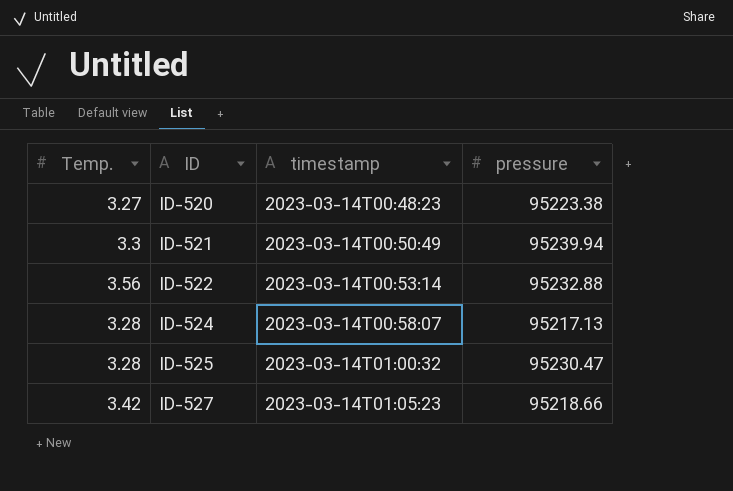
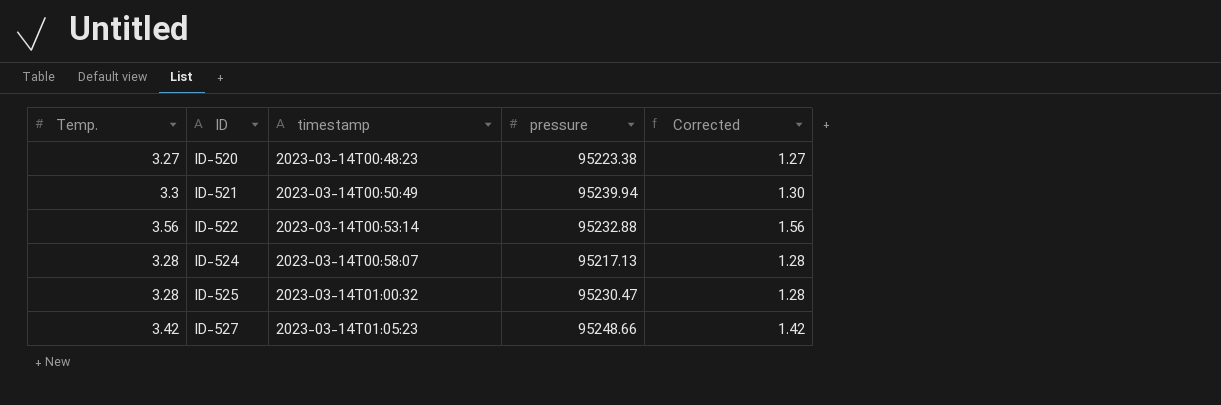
column Corrected | formula: none -> [Temp.] - 2
ID-527 | pressure: 95218.66 -> 95248.66

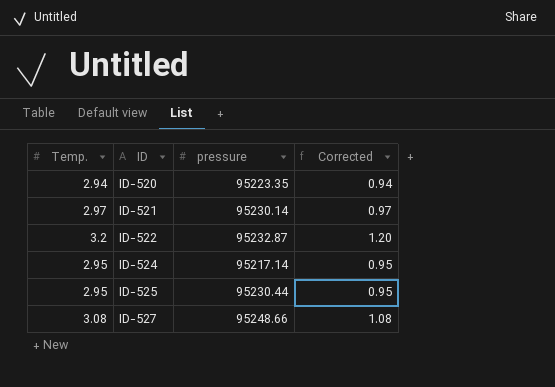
column timestamp | position: 3 -> none
ID-520 | Temp.: 3.27 -> 2.94
ID-520 | pressure: 95223.38 -> 95223.35
ID-520 | Corrected: 1.27 -> 0.94
ID-521 | Temp.: 3.3 -> 2.97
ID-521 | pressure: 95239.94 -> 95230.14
ID-521 | Corrected: 1.30 -> 0.97
ID-522 | Temp.: 3.56 -> 3.2
ID-522 | pressure: 95232.88 -> 95232.87
ID-522 | Corrected: 1.56 -> 1.20
ID-524 | Temp.: 3.28 -> 2.95
ID-524 | pressure: 95217.13 -> 95217.14
ID-524 | Corrected: 1.28 -> 0.95
ID-525 | Temp.: 3.28 -> 2.95
ID-525 | pressure: 95230.47 -> 95230.44
ID-525 | Corrected: 1.28 -> 0.95
ID-527 | Temp.: 3.42 -> 3.08
ID-527 | Corrected: 1.42 -> 1.08

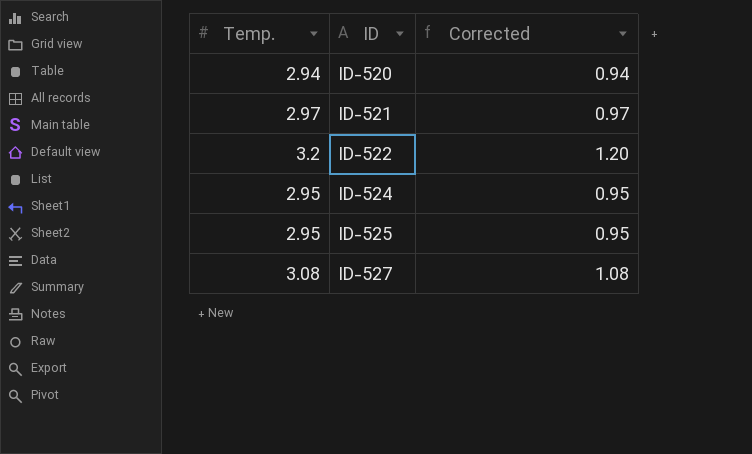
column pressure | position: 3 -> none

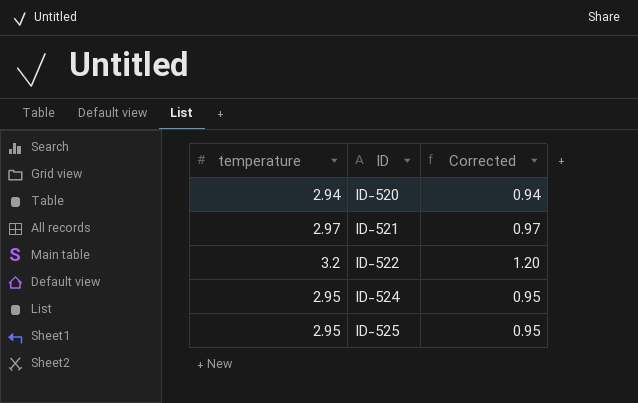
column name: Temp. -> temperature
row ID-527: 3.08 | 1.08 -> none

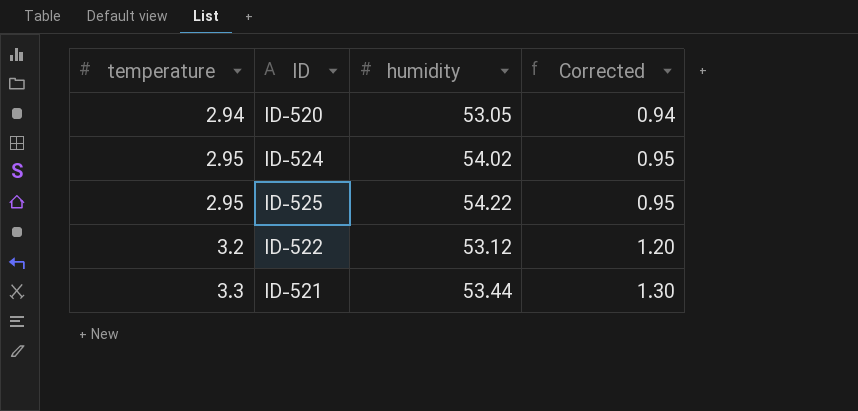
row order: ID ascending -> temperature ascending
column humidity | position: none -> 3
ID-521 | temperature: 2.97 -> 3.3
ID-521 | Corrected: 0.97 -> 1.30

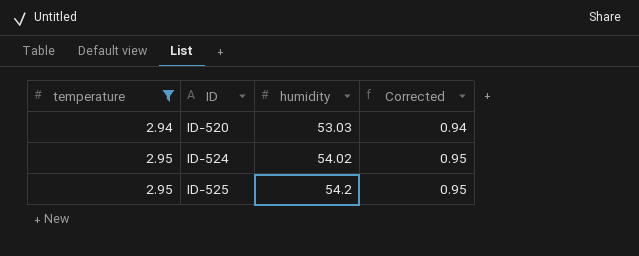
filter: none -> temperature <= 2.95
ID-520 | humidity: 53.05 -> 53.03
ID-525 | humidity: 54.22 -> 54.2

